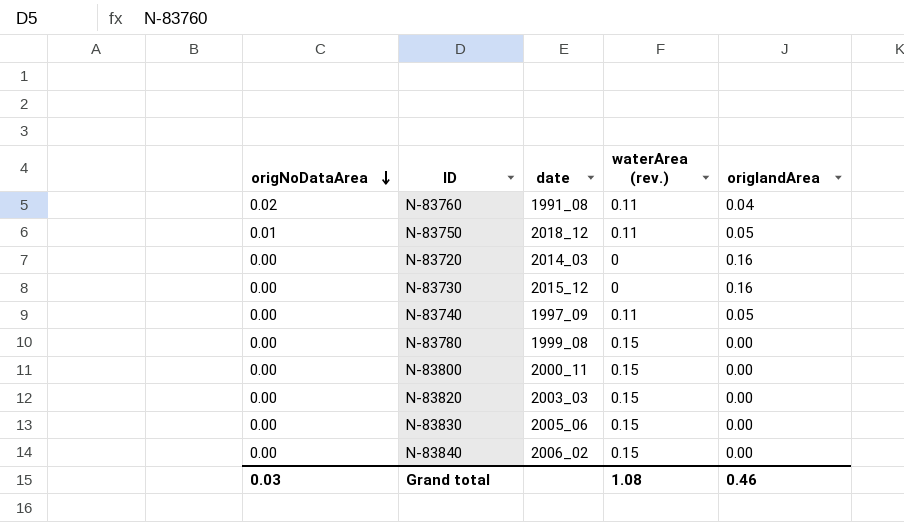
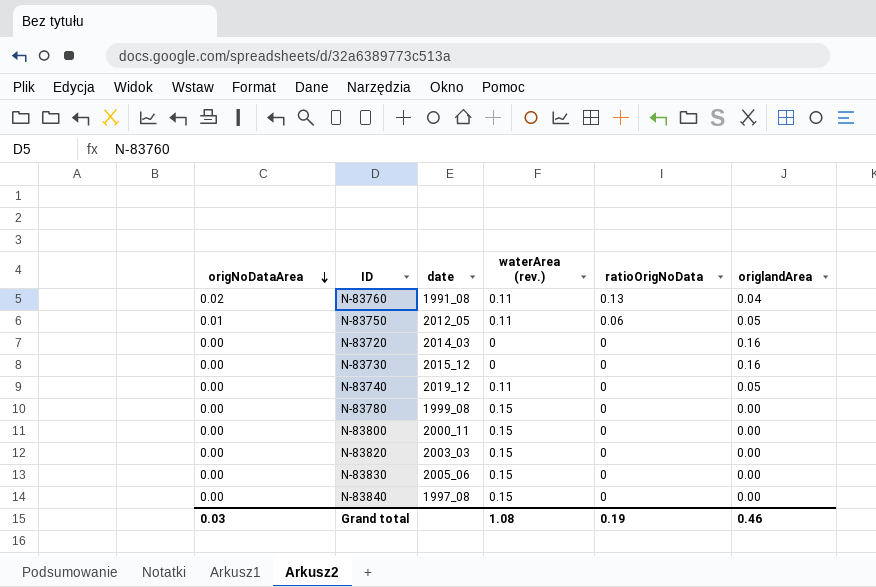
column ratioOrigNoData | position: none -> 5
N-83750 | date: 2018_12 -> 2012_05
N-83740 | date: 1997_09 -> 2019_12
N-83840 | date: 2006_02 -> 1997_08

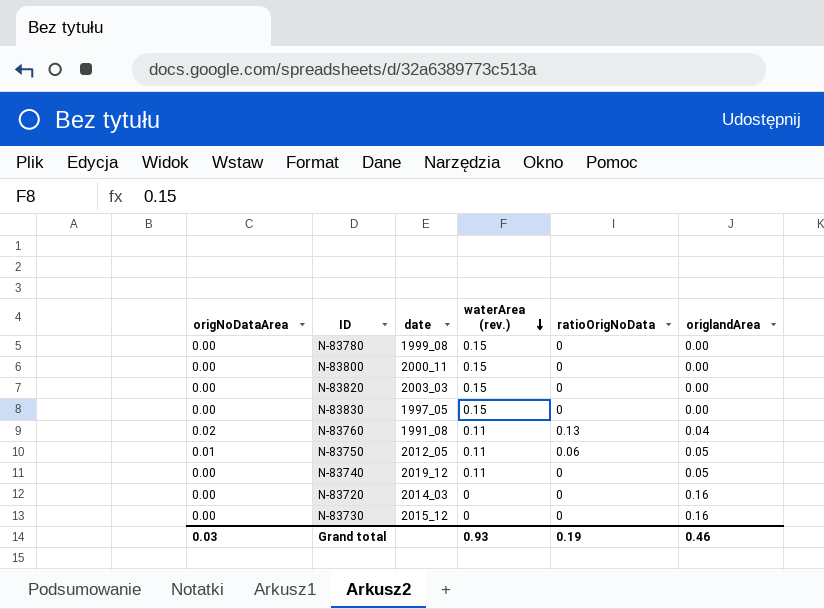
row order: origNoDataArea descending -> waterArea (rev.) descending
row N-83840: 0.00 | 1997_08 | 0.15 | 0 | 0.00 -> none
N-83830 | date: 2005_06 -> 1997_05
Grand total | waterArea (rev.): 1.08 -> 0.93

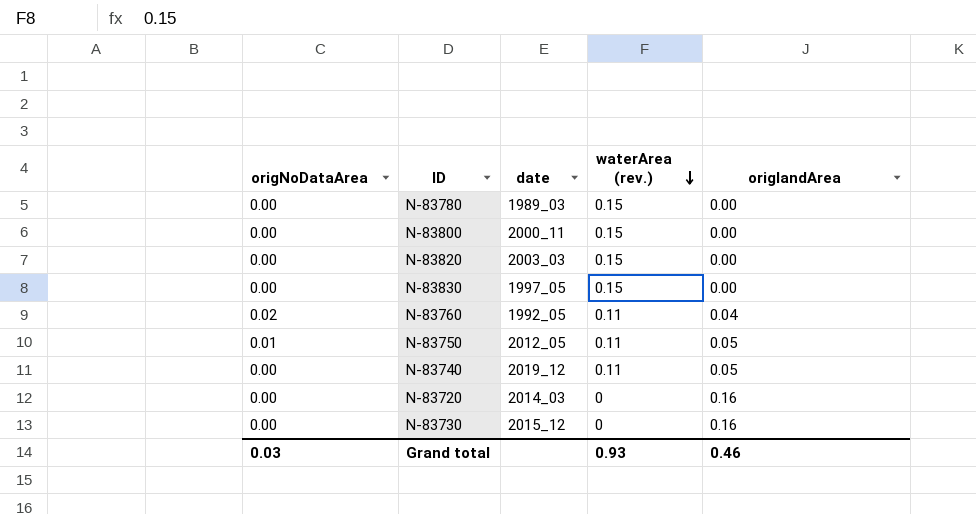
column ratioOrigNoData | position: 5 -> none
N-83780 | date: 1999_08 -> 1989_03
N-83760 | date: 1991_08 -> 1992_05

